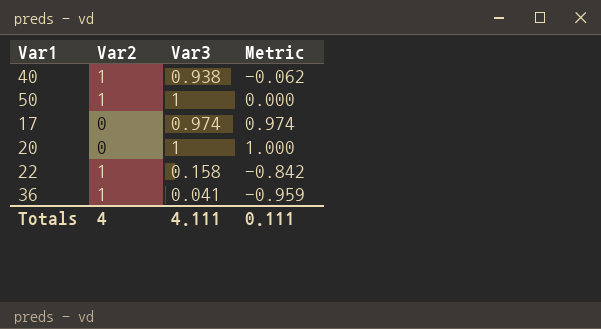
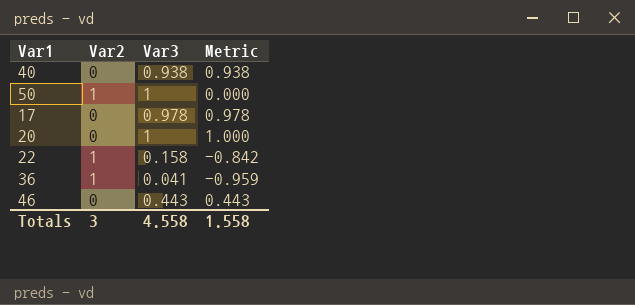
40 | Var2: 1 -> 0
40 | Metric: -0.062 -> 0.938
17 | Var3: 0.974 -> 0.978
17 | Metric: 0.974 -> 0.978
row 46: none -> 0 | 0.443 | 0.443
Totals | Var2: 4 -> 3
Totals | Var3: 4.111 -> 4.558
Totals | Metric: 0.111 -> 1.558

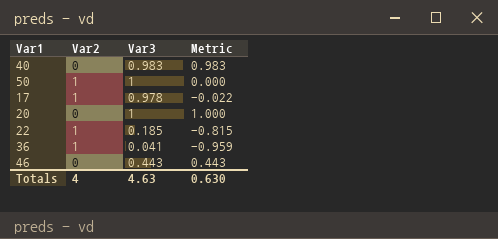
40 | Var3: 0.938 -> 0.983
40 | Metric: 0.938 -> 0.983
17 | Var2: 0 -> 1
17 | Metric: 0.978 -> -0.022
22 | Var3: 0.158 -> 0.185
22 | Metric: -0.842 -> -0.815
Totals | Var2: 3 -> 4
Totals | Var3: 4.558 -> 4.63
Totals | Metric: 1.558 -> 0.630

